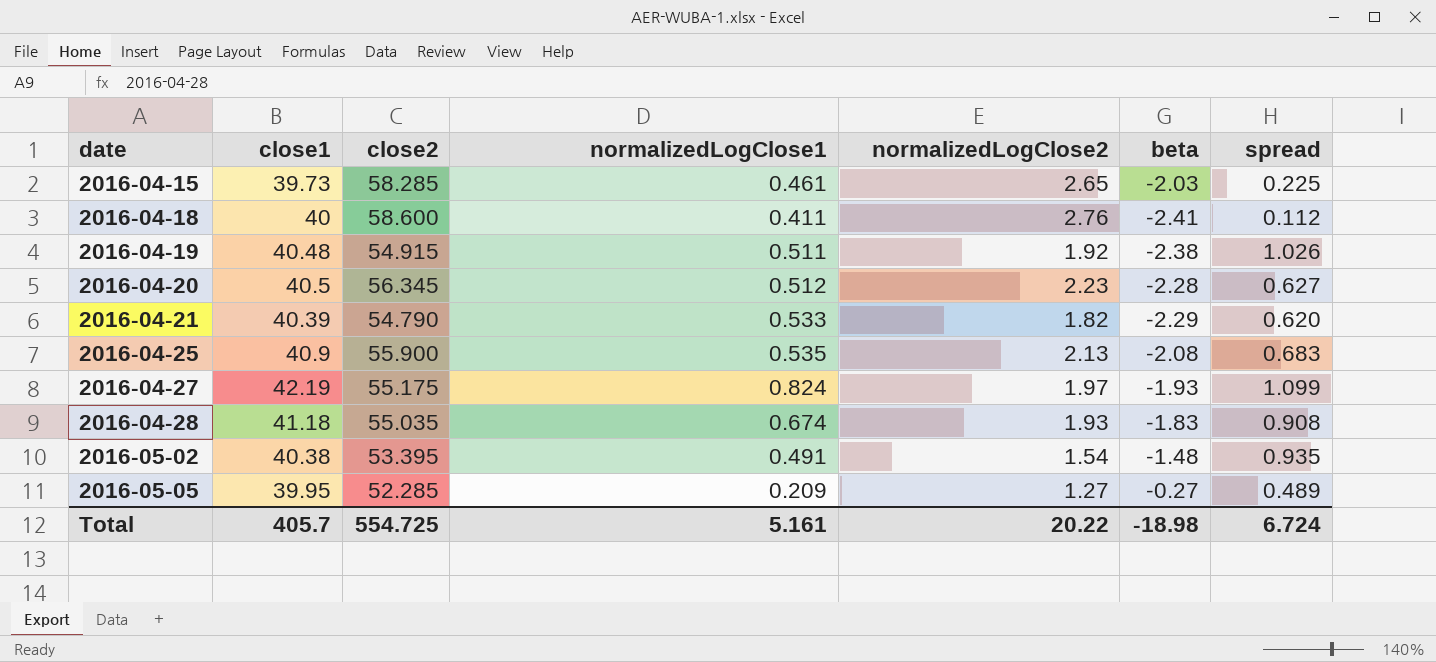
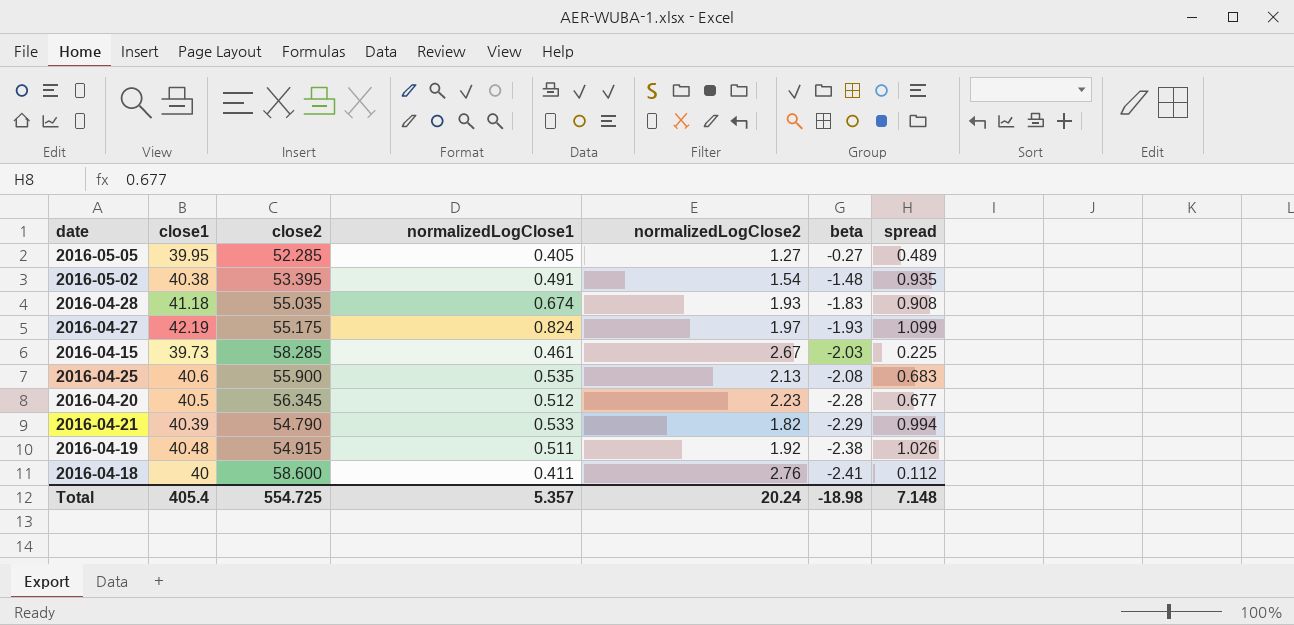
row order: date ascending -> beta descending
2016-05-05 | normalizedLogClose1: 0.209 -> 0.405
2016-04-15 | normalizedLogClose2: 2.65 -> 2.67
2016-04-25 | close1: 40.9 -> 40.6
2016-04-20 | spread: 0.627 -> 0.677
2016-04-21 | spread: 0.620 -> 0.994
Total | close1: 405.7 -> 405.4
Total | normalizedLogClose1: 5.161 -> 5.357
Total | normalizedLogClose2: 20.22 -> 20.24
Total | spread: 6.724 -> 7.148

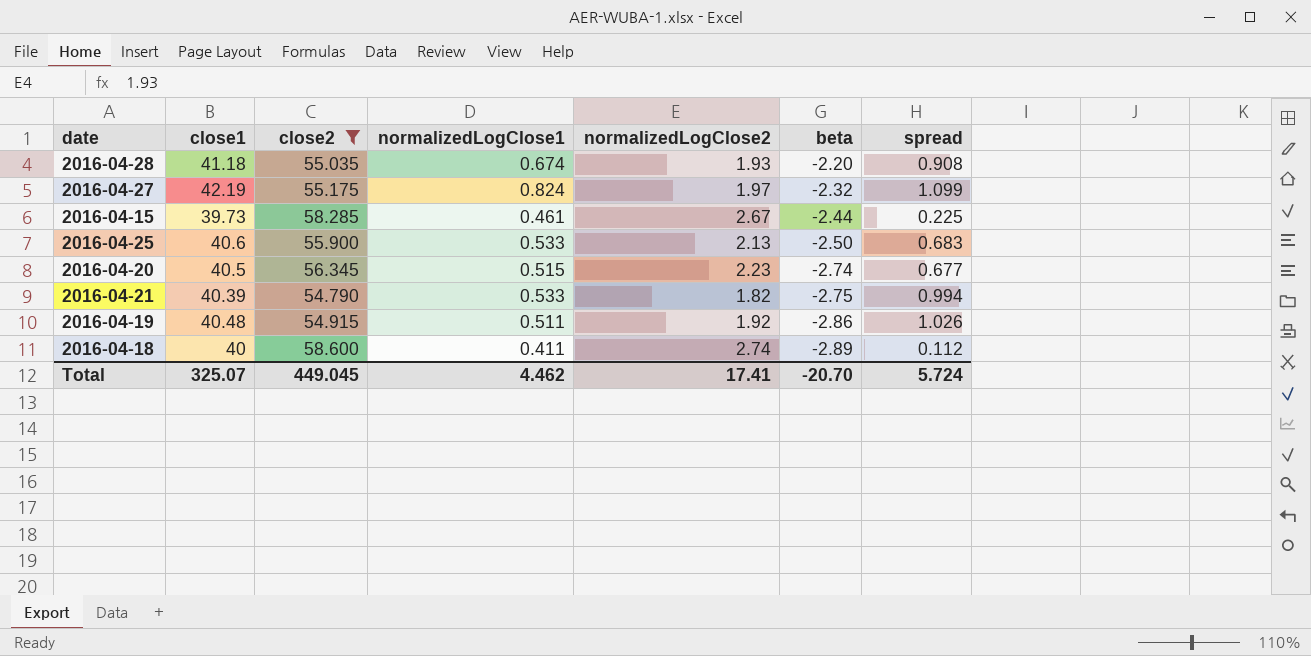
filter: none -> close2 >= 54.790
2016-04-28 | beta: -1.83 -> -2.20
2016-04-27 | beta: -1.93 -> -2.32
2016-04-15 | beta: -2.03 -> -2.44
2016-04-25 | normalizedLogClose1: 0.535 -> 0.533
2016-04-25 | beta: -2.08 -> -2.50
2016-04-20 | normalizedLogClose1: 0.512 -> 0.515
2016-04-20 | beta: -2.28 -> -2.74
2016-04-21 | beta: -2.29 -> -2.75
2016-04-19 | beta: -2.38 -> -2.86
2016-04-18 | normalizedLogClose2: 2.76 -> 2.74
2016-04-18 | beta: -2.41 -> -2.89
Total | close1: 405.4 -> 325.07
Total | close2: 554.725 -> 449.045
Total | normalizedLogClose1: 5.357 -> 4.462
Total | normalizedLogClose2: 20.24 -> 17.41
Total | beta: -18.98 -> -20.70
Total | spread: 7.148 -> 5.724

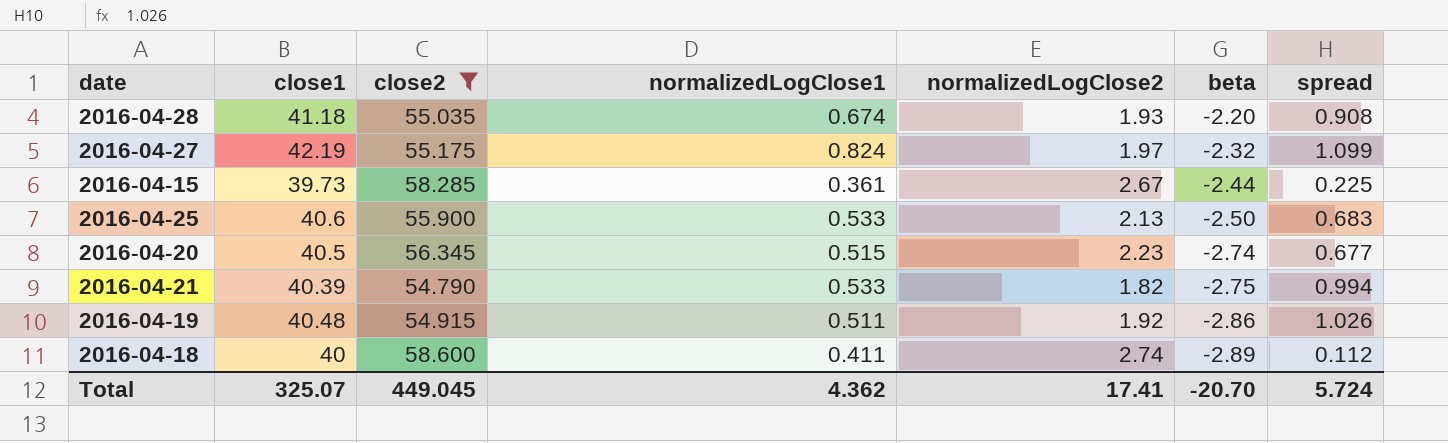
2016-04-15 | normalizedLogClose1: 0.461 -> 0.361
Total | normalizedLogClose1: 4.462 -> 4.362

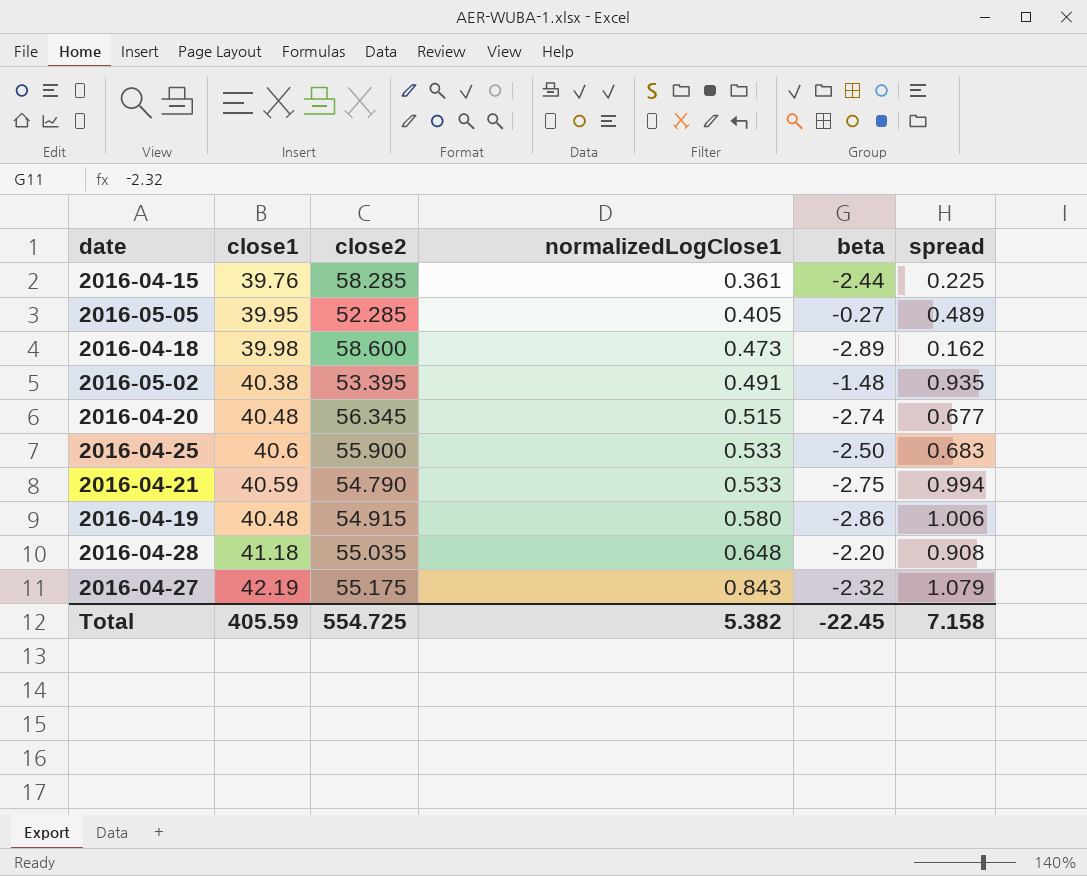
filter: close2 >= 54.790 -> none
row order: beta descending -> normalizedLogClose1 ascending
column normalizedLogClose2 | position: 5 -> none
2016-04-15 | close1: 39.73 -> 39.76
2016-04-18 | close1: 40 -> 39.98
2016-04-18 | normalizedLogClose1: 0.411 -> 0.473
2016-04-18 | spread: 0.112 -> 0.162
2016-04-20 | close1: 40.5 -> 40.48
2016-04-21 | close1: 40.39 -> 40.59
2016-04-19 | normalizedLogClose1: 0.511 -> 0.580
2016-04-19 | spread: 1.026 -> 1.006
2016-04-28 | normalizedLogClose1: 0.674 -> 0.648
2016-04-27 | normalizedLogClose1: 0.824 -> 0.843
2016-04-27 | spread: 1.099 -> 1.079
Total | close1: 325.07 -> 405.59
Total | close2: 449.045 -> 554.725
Total | normalizedLogClose1: 4.362 -> 5.382
Total | beta: -20.70 -> -22.45
Total | spread: 5.724 -> 7.158

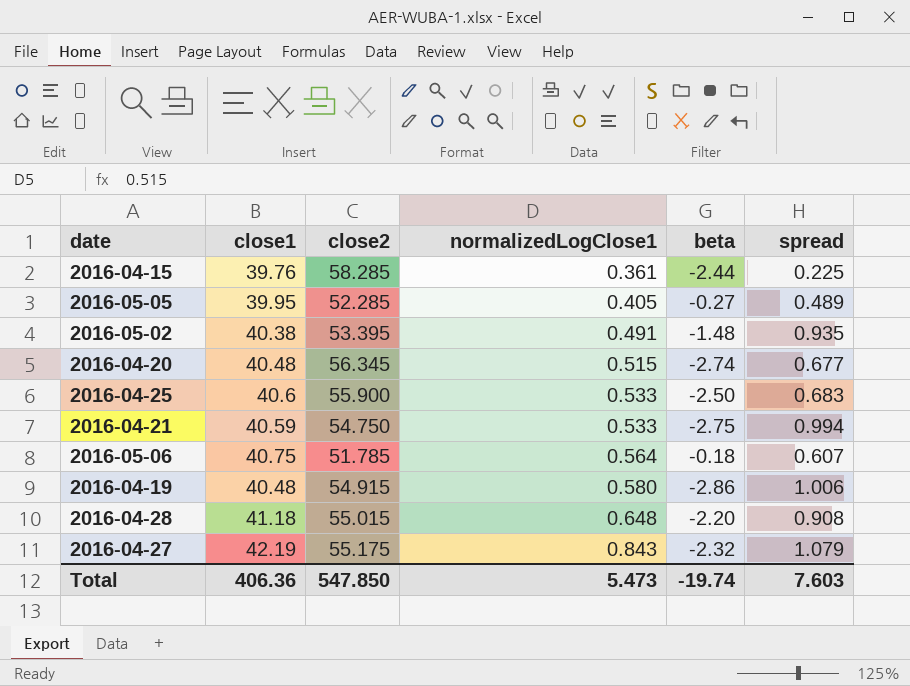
row 2016-04-18: 39.98 | 58.600 | 0.473 | -2.89 | 0.162 -> none
2016-04-21 | close2: 54.790 -> 54.750
row 2016-05-06: none -> 40.75 | 51.785 | 0.564 | -0.18 | 0.607
2016-04-28 | close2: 55.035 -> 55.015
Total | close1: 405.59 -> 406.36
Total | close2: 554.725 -> 547.850
Total | normalizedLogClose1: 5.382 -> 5.473
Total | beta: -22.45 -> -19.74
Total | spread: 7.158 -> 7.603

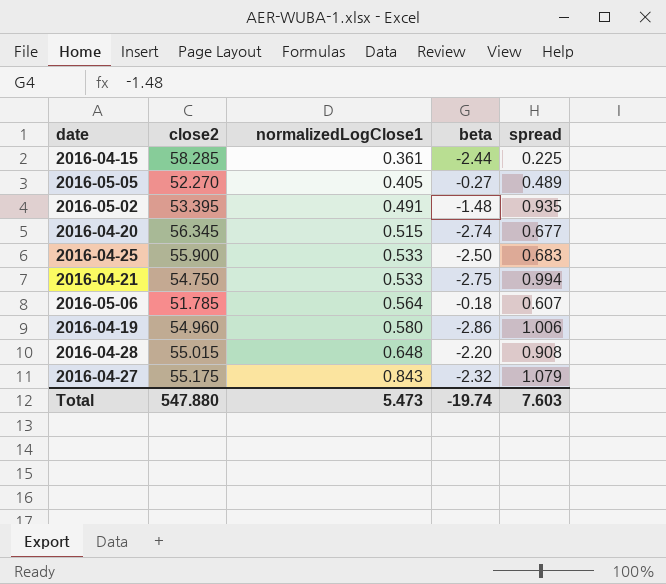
column close1 | position: 2 -> none
2016-05-05 | close2: 52.285 -> 52.270
2016-04-19 | close2: 54.915 -> 54.960
Total | close2: 547.850 -> 547.880

